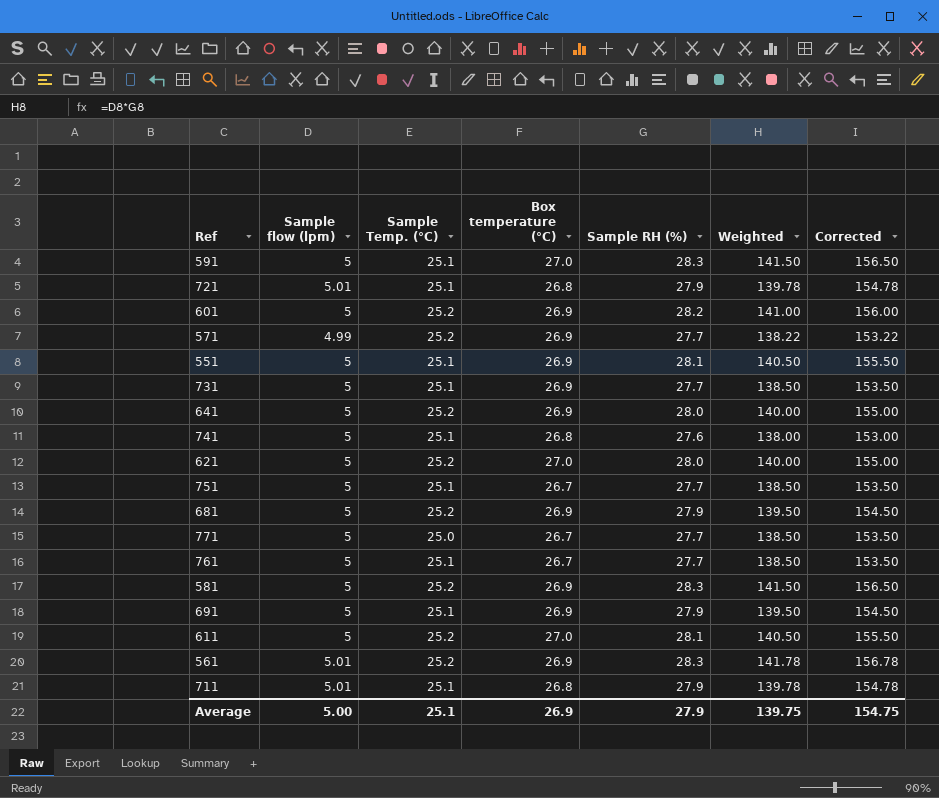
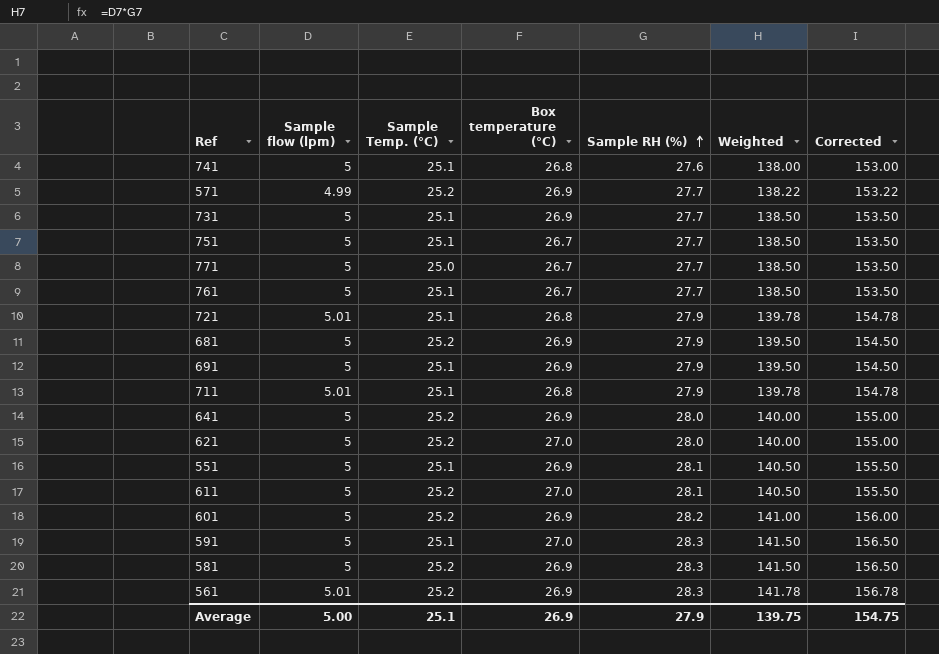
row order: none -> Sample RH (%) ascending

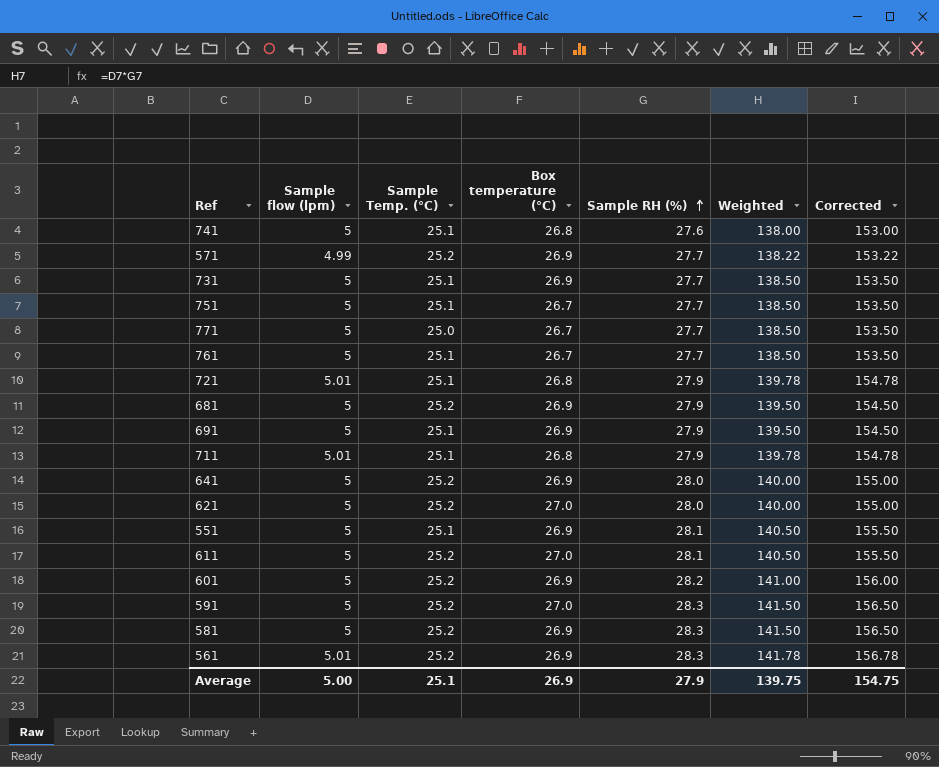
591 | Sample Temp. (°C): 25.1 -> 25.2

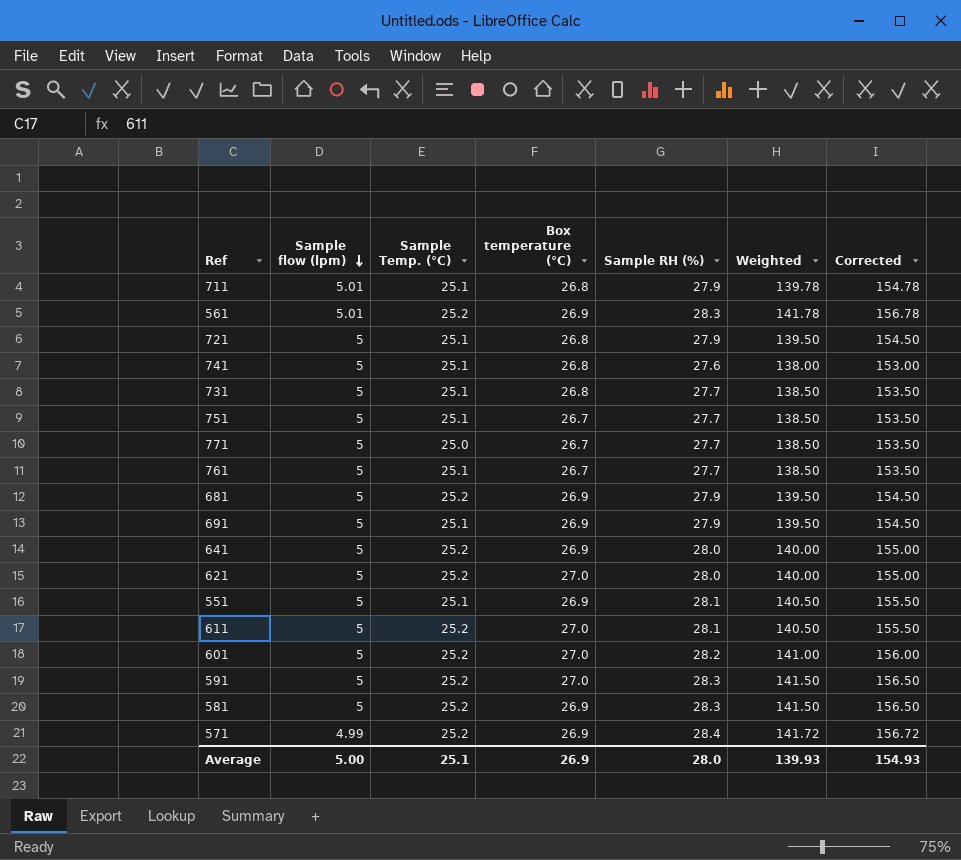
row order: Sample RH (%) ascending -> Sample flow (lpm) descending
721 | Sample flow (lpm): 5.01 -> 5
721 | Weighted: 139.78 -> 139.50
721 | Corrected: 154.78 -> 154.50
731 | Box temperature (°C): 26.9 -> 26.8
601 | Box temperature (°C): 26.9 -> 27.0
571 | Sample RH (%): 27.7 -> 28.4
571 | Weighted: 138.22 -> 141.72
571 | Corrected: 153.22 -> 156.72
Average | Sample RH (%): 27.9 -> 28.0
Average | Weighted: 139.75 -> 139.93
Average | Corrected: 154.75 -> 154.93

